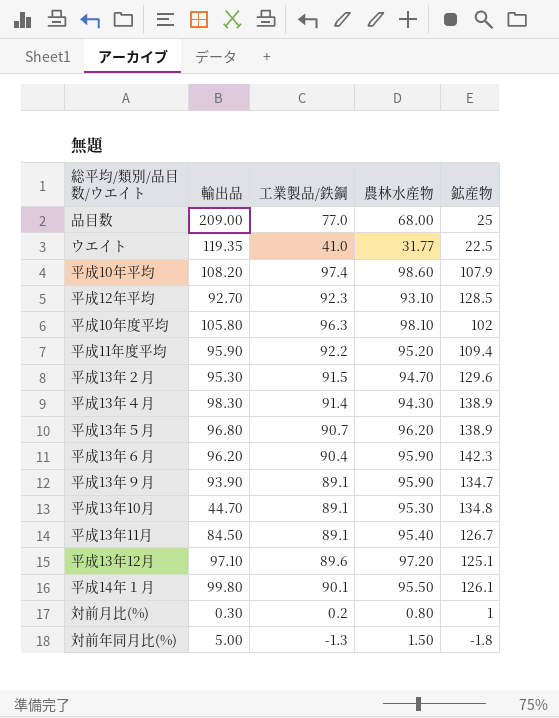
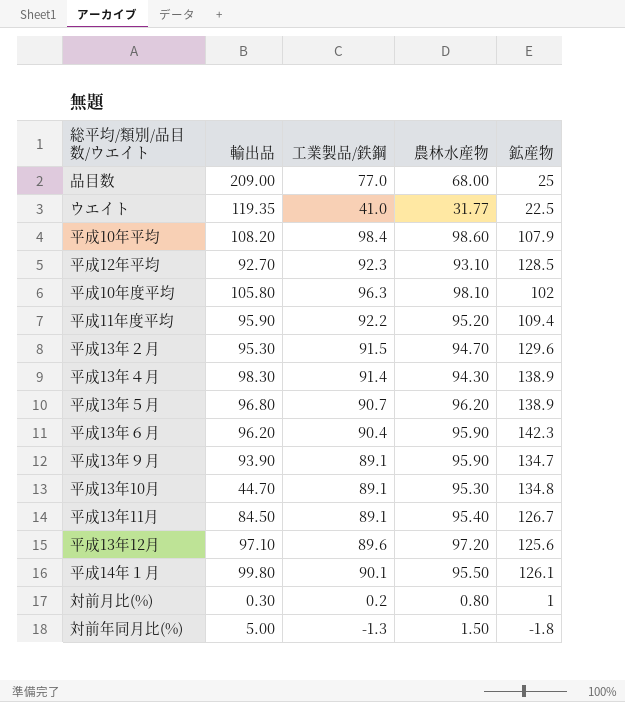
平成10年平均 | 工業製品/鉄鋼: 97.4 -> 98.4
平成13年12月 | 鉱産物: 125.1 -> 125.6

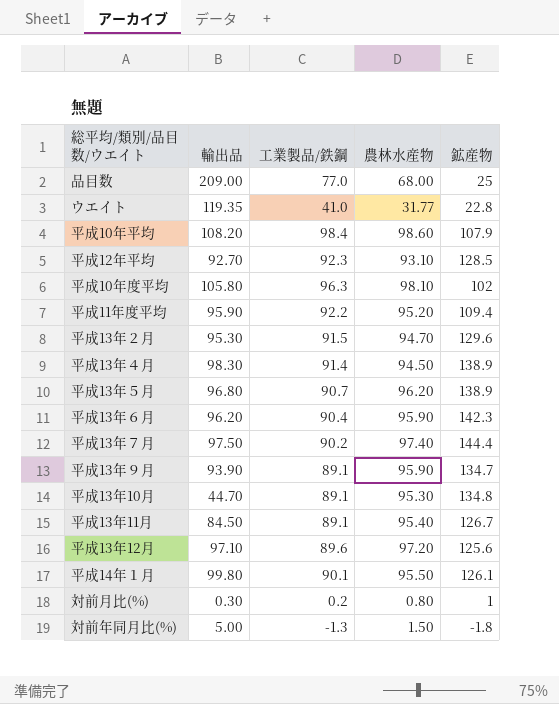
ウエイト | 鉱産物: 22.5 -> 22.8
平成13年４月 | 農林水産物: 94.30 -> 94.50
row 平成13年７月: none -> 97.50 | 90.2 | 97.40 | 144.4

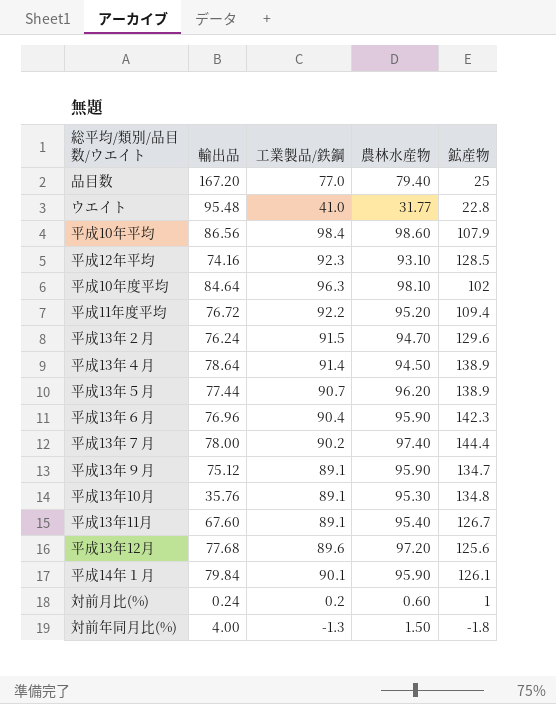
品目数 | 輸出品: 209.00 -> 167.20
品目数 | 農林水産物: 68.00 -> 79.40
ウエイト | 輸出品: 119.35 -> 95.48
平成10年平均 | 輸出品: 108.20 -> 86.56
平成12年平均 | 輸出品: 92.70 -> 74.16
平成10年度平均 | 輸出品: 105.80 -> 84.64
平成11年度平均 | 輸出品: 95.90 -> 76.72
平成13年２月 | 輸出品: 95.30 -> 76.24
平成13年４月 | 輸出品: 98.30 -> 78.64
平成13年５月 | 輸出品: 96.80 -> 77.44
平成13年６月 | 輸出品: 96.20 -> 76.96
平成13年７月 | 輸出品: 97.50 -> 78.00
平成13年９月 | 輸出品: 93.90 -> 75.12
平成13年10月 | 輸出品: 44.70 -> 35.76
平成13年11月 | 輸出品: 84.50 -> 67.60
平成13年12月 | 輸出品: 97.10 -> 77.68
平成14年１月 | 輸出品: 99.80 -> 79.84
平成14年１月 | 農林水産物: 95.50 -> 95.90
対前月比(%) | 輸出品: 0.30 -> 0.24
対前月比(%) | 農林水産物: 0.80 -> 0.60
対前年同月比(%) | 輸出品: 5.00 -> 4.00

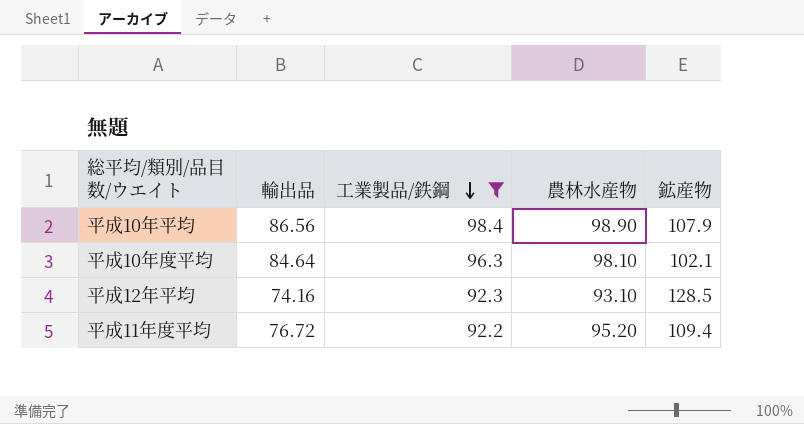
filter: none -> 工業製品/鉄鋼 >= 92.2
row order: none -> 工業製品/鉄鋼 descending
平成10年平均 | 農林水産物: 98.60 -> 98.90
平成10年度平均 | 鉱産物: 102 -> 102.1

